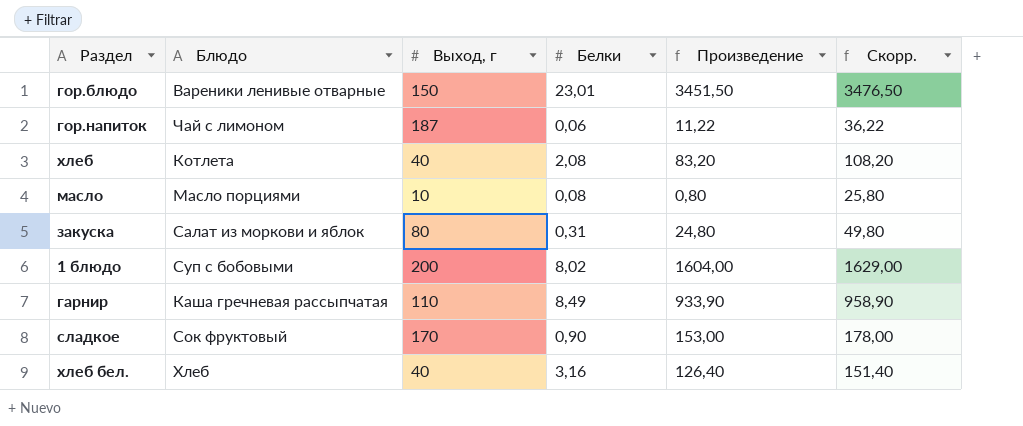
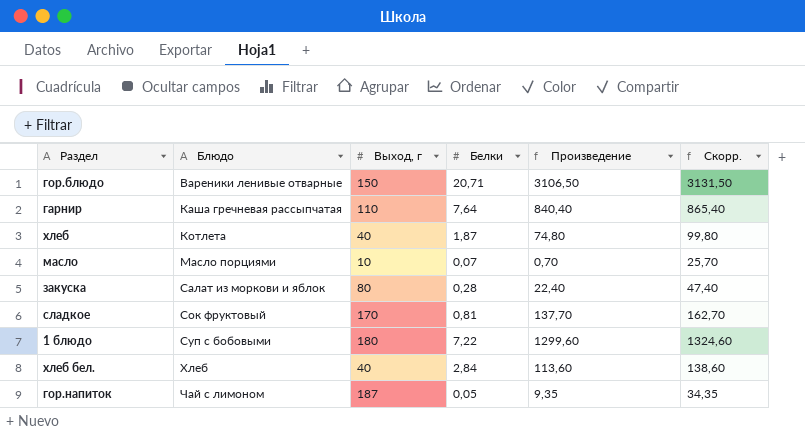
row order: none -> Блюдо ascending
гор.блюдо | Белки: 23,01 -> 20,71
гор.блюдо | Произведение: 3451,50 -> 3106,50
гор.блюдо | Скорр.: 3476,50 -> 3131,50
гарнир | Белки: 8,49 -> 7,64
гарнир | Произведение: 933,90 -> 840,40
гарнир | Скорр.: 958,90 -> 865,40
хлеб | Белки: 2,08 -> 1,87
хлеб | Произведение: 83,20 -> 74,80
хлеб | Скорр.: 108,20 -> 99,80
масло | Белки: 0,08 -> 0,07
масло | Произведение: 0,80 -> 0,70
масло | Скорр.: 25,80 -> 25,70
закуска | Белки: 0,31 -> 0,28
закуска | Произведение: 24,80 -> 22,40
закуска | Скорр.: 49,80 -> 47,40
сладкое | Белки: 0,90 -> 0,81
сладкое | Произведение: 153,00 -> 137,70
сладкое | Скорр.: 178,00 -> 162,70
1 блюдо | Выход, г: 200 -> 180
1 блюдо | Белки: 8,02 -> 7,22
1 блюдо | Произведение: 1604,00 -> 1299,60
1 блюдо | Скорр.: 1629,00 -> 1324,60
хлеб бел. | Белки: 3,16 -> 2,84
хлеб бел. | Произведение: 126,40 -> 113,60
хлеб бел. | Скорр.: 151,40 -> 138,60
гор.напиток | Белки: 0,06 -> 0,05
гор.напиток | Произведение: 11,22 -> 9,35
гор.напиток | Скорр.: 36,22 -> 34,35

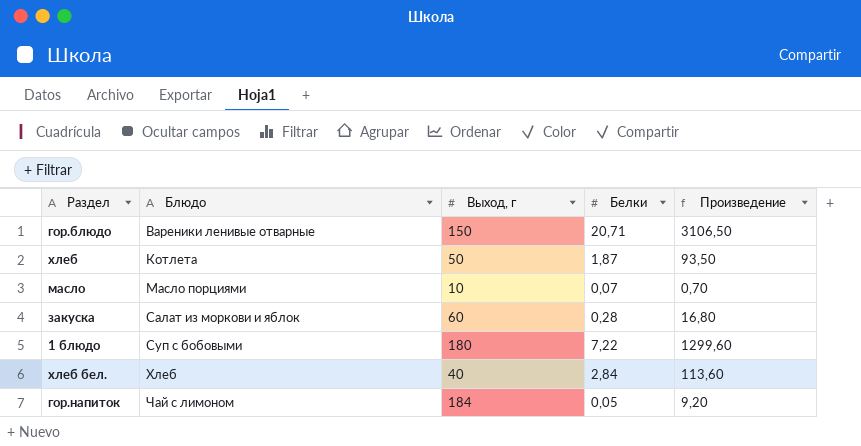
column Скорр. | formula: [Произведение] + 25 -> none
row гарнир: Каша гречневая рассыпчатая | 110 | 7,64 | 840,40 | 865,40 -> none
row сладкое: Сок фруктовый | 170 | 0,81 | 137,70 | 162,70 -> none
хлеб | Выход, г: 40 -> 50
хлеб | Произведение: 74,80 -> 93,50
закуска | Выход, г: 80 -> 60
закуска | Произведение: 22,40 -> 16,80
гор.напиток | Выход, г: 187 -> 184
гор.напиток | Произведение: 9,35 -> 9,20

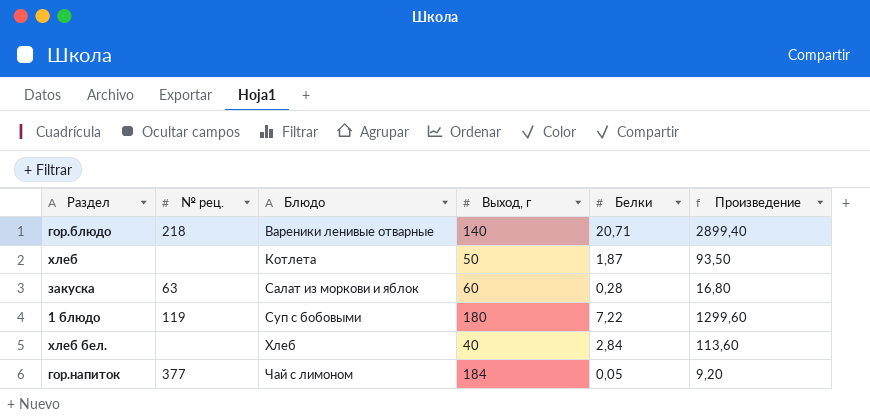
column № рец. | position: none -> 2
row масло: Масло порциями | 10 | 0,07 | 0,70 -> none
гор.блюдо | Выход, г: 150 -> 140
гор.блюдо | Произведение: 3106,50 -> 2899,40

